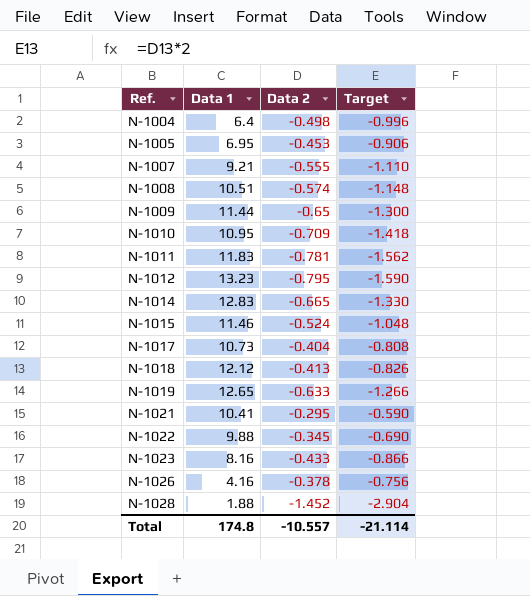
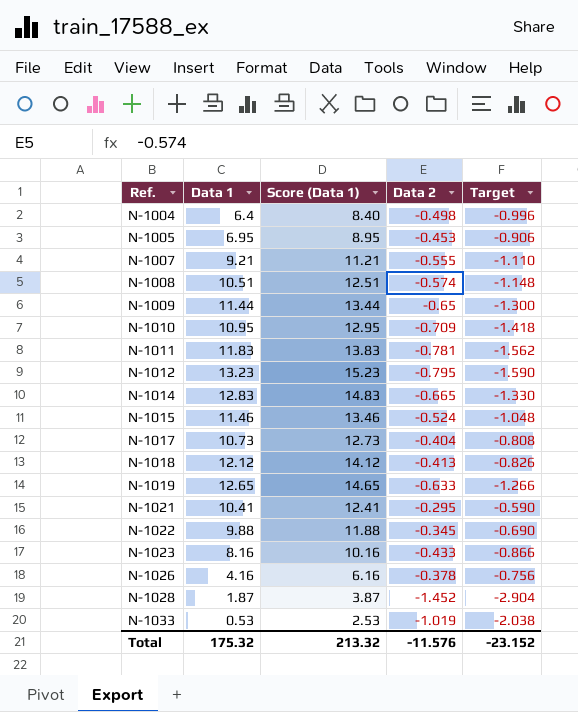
column Score (Data 1) | formula: none -> [Data 1] + 2
N-1028 | Data 1: 1.88 -> 1.87
row N-1033: none -> 0.53 | 2.53 | -1.019 | -2.038
Total | Data 1: 174.8 -> 175.32
Total | Data 2: -10.557 -> -11.576
Total | Target: -21.114 -> -23.152

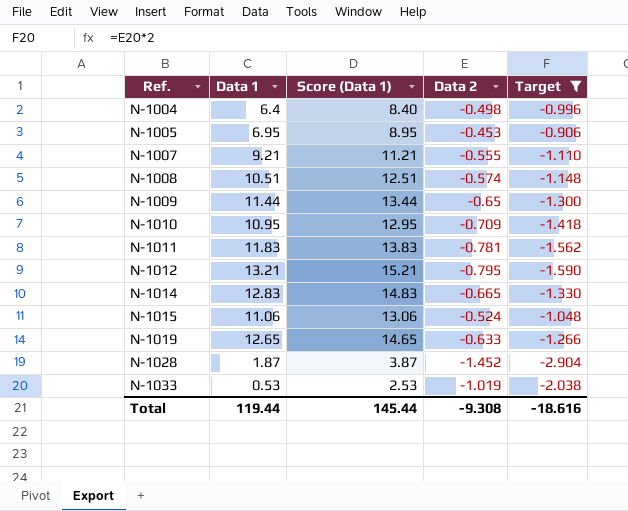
filter: none -> Target <= -0.906
N-1012 | Data 1: 13.23 -> 13.21
N-1012 | Score (Data 1): 15.23 -> 15.21
N-1015 | Data 1: 11.46 -> 11.06
N-1015 | Score (Data 1): 13.46 -> 13.06
Total | Data 1: 175.32 -> 119.44
Total | Score (Data 1): 213.32 -> 145.44
Total | Data 2: -11.576 -> -9.308
Total | Target: -23.152 -> -18.616

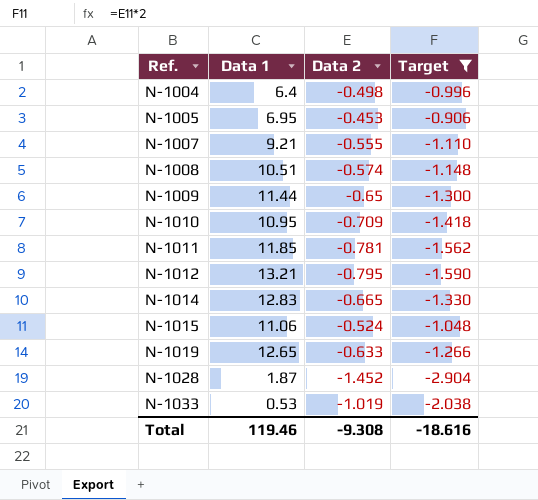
column Score (Data 1) | formula: [Data 1] + 2 -> none
N-1011 | Data 1: 11.83 -> 11.85
Total | Data 1: 119.44 -> 119.46

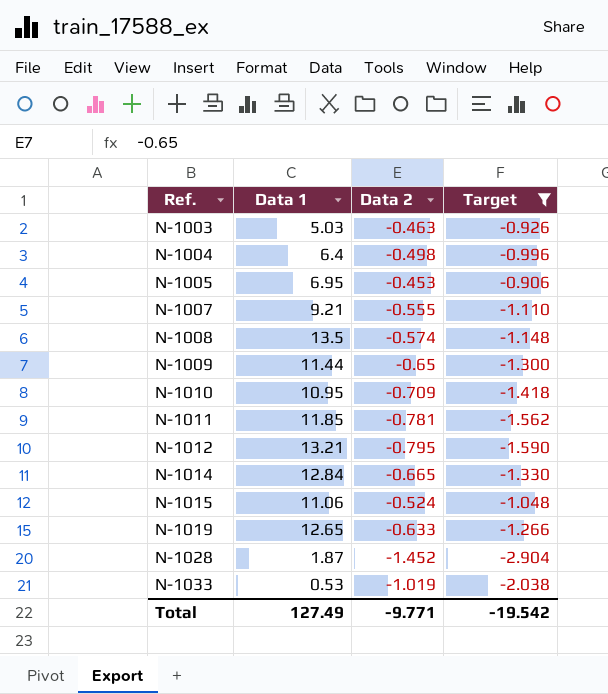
row N-1003: none -> 5.03 | -0.463 | -0.926
N-1008 | Data 1: 10.51 -> 13.5
N-1014 | Data 1: 12.83 -> 12.84
Total | Data 1: 119.46 -> 127.49
Total | Data 2: -9.308 -> -9.771
Total | Target: -18.616 -> -19.542

